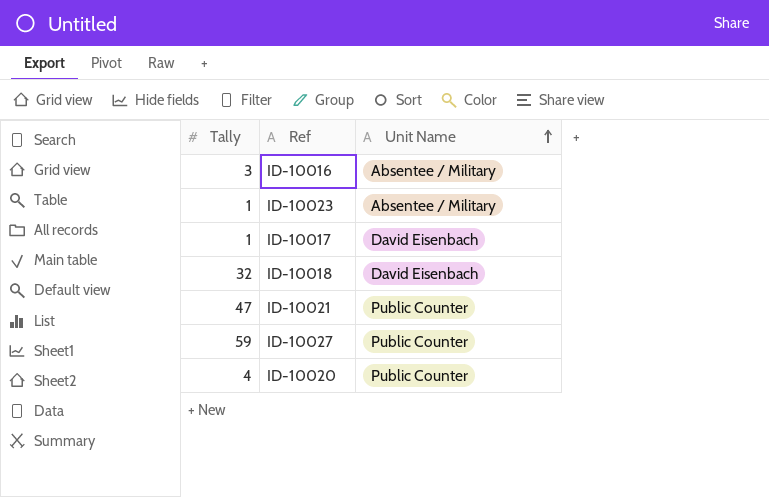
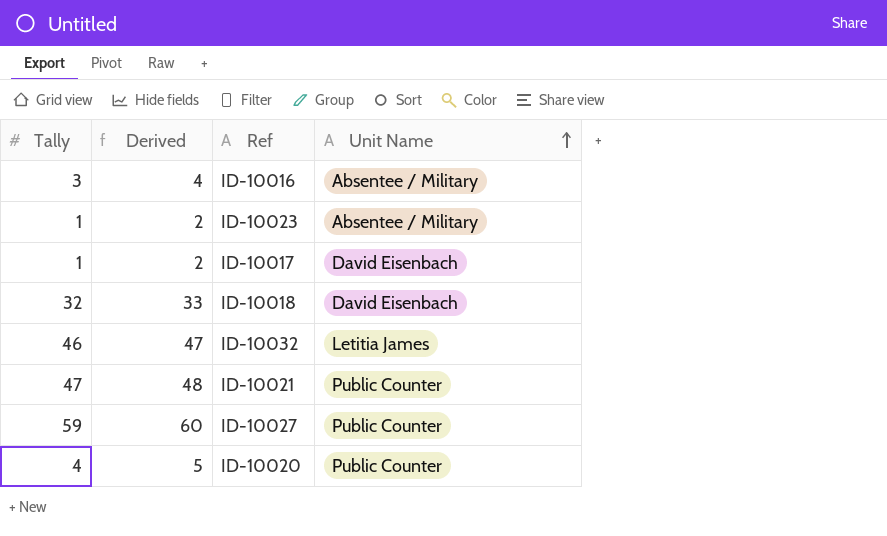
column Derived | formula: none -> [Tally] + 1
row ID-10032: none -> 46 | 47 | Letitia James

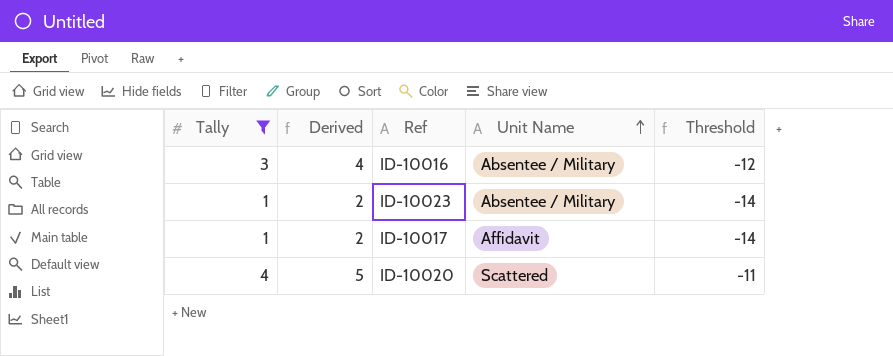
filter: none -> Tally <= 4
column Threshold | formula: none -> [Tally] - 15
ID-10017 | Unit Name: David Eisenbach -> Affidavit
ID-10020 | Unit Name: Public Counter -> Scattered

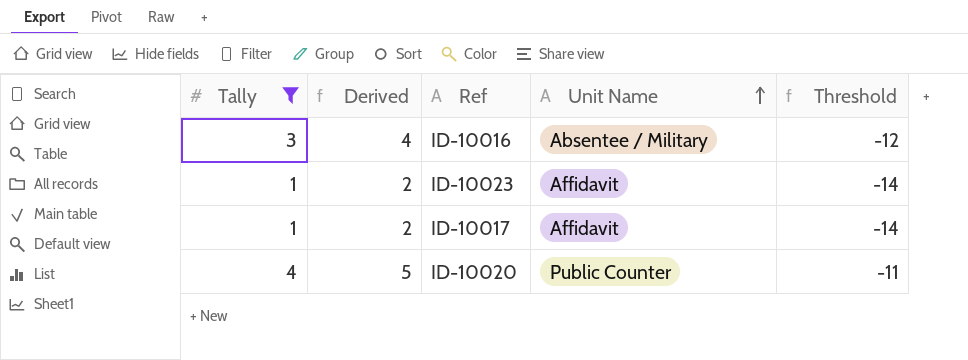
ID-10023 | Unit Name: Absentee / Military -> Affidavit
ID-10020 | Unit Name: Scattered -> Public Counter

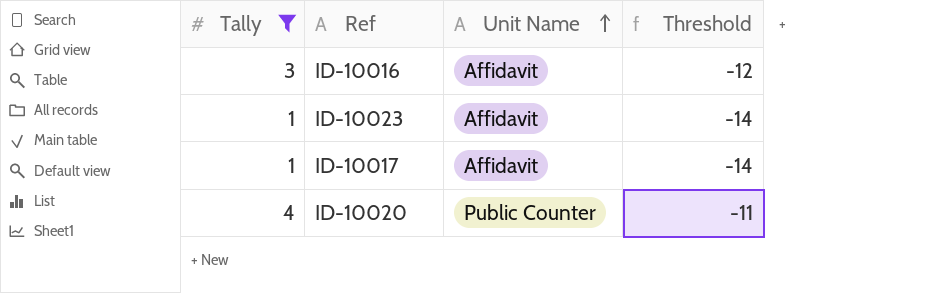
column Derived | formula: [Tally] + 1 -> none
ID-10016 | Unit Name: Absentee / Military -> Affidavit

